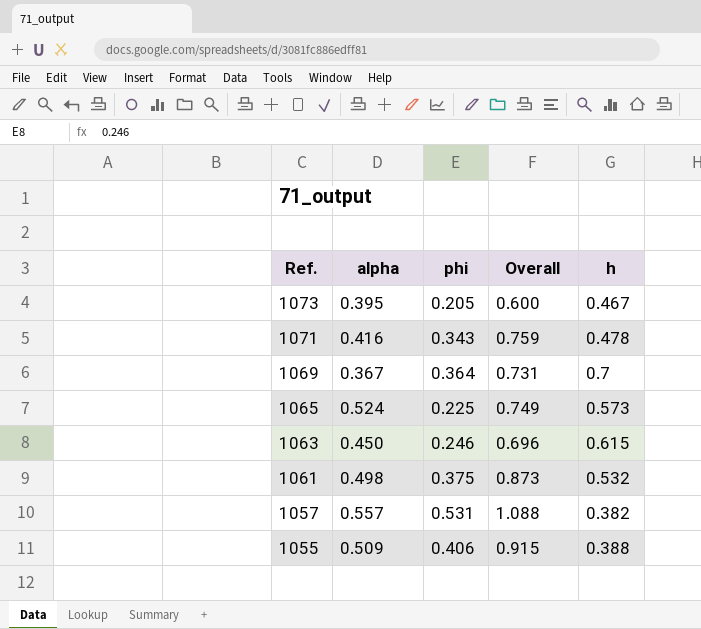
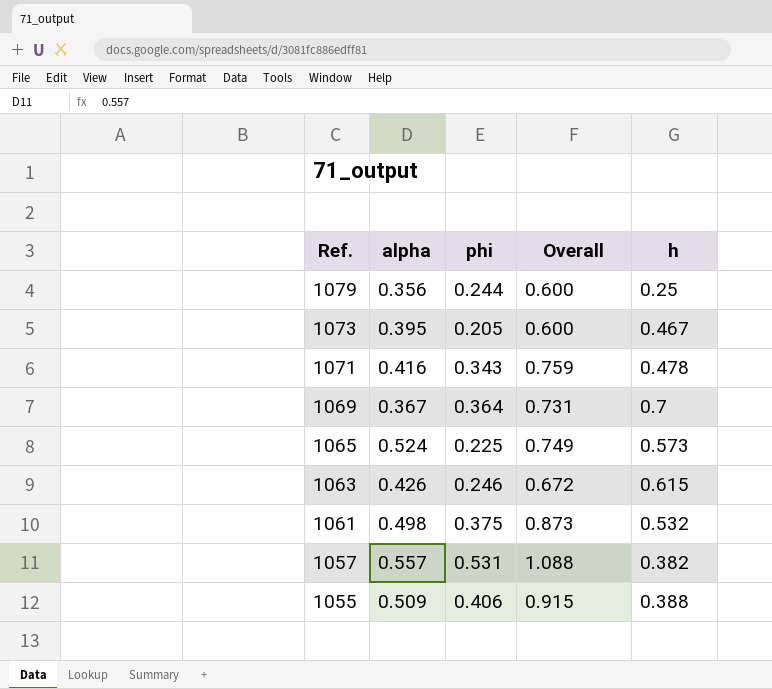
row 1079: none -> 0.356 | 0.244 | 0.600 | 0.25
1063 | alpha: 0.450 -> 0.426
1063 | Overall: 0.696 -> 0.672

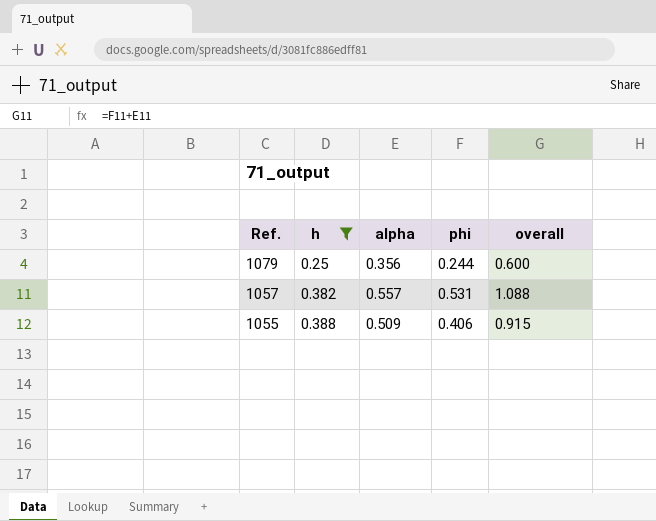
filter: none -> h <= 0.388
column h | position: 5 -> 2
column name: Overall -> overall

